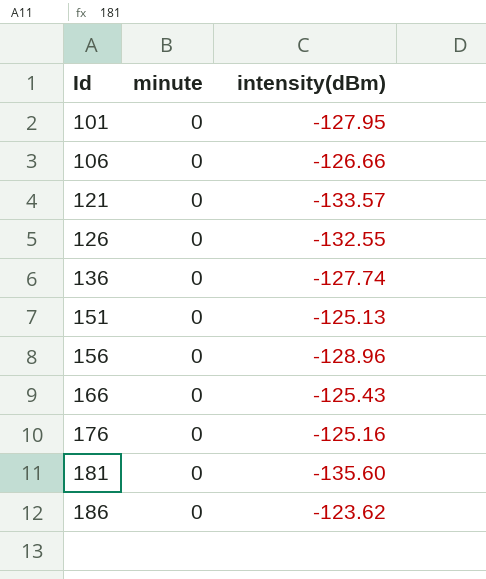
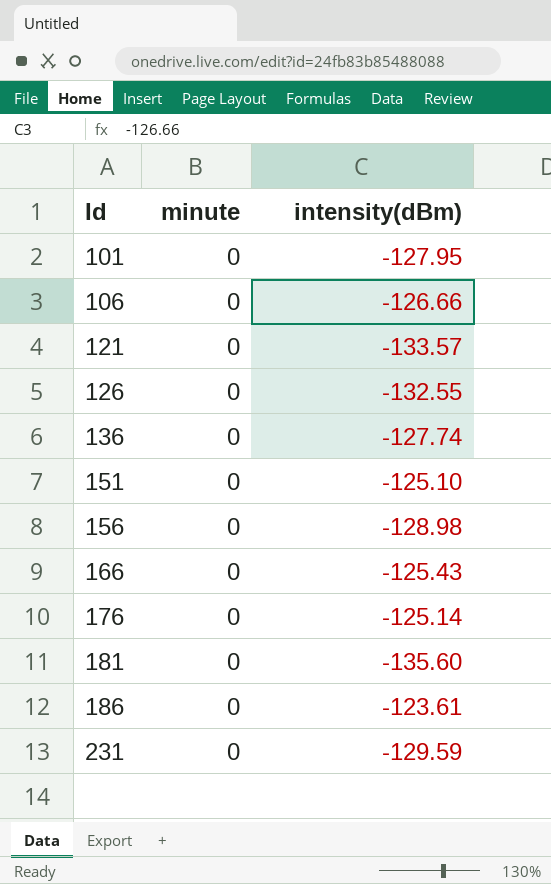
151 | intensity(dBm): -125.13 -> -125.10
156 | intensity(dBm): -128.96 -> -128.98
176 | intensity(dBm): -125.16 -> -125.14
186 | intensity(dBm): -123.62 -> -123.61
row 231: none -> 0 | -129.59

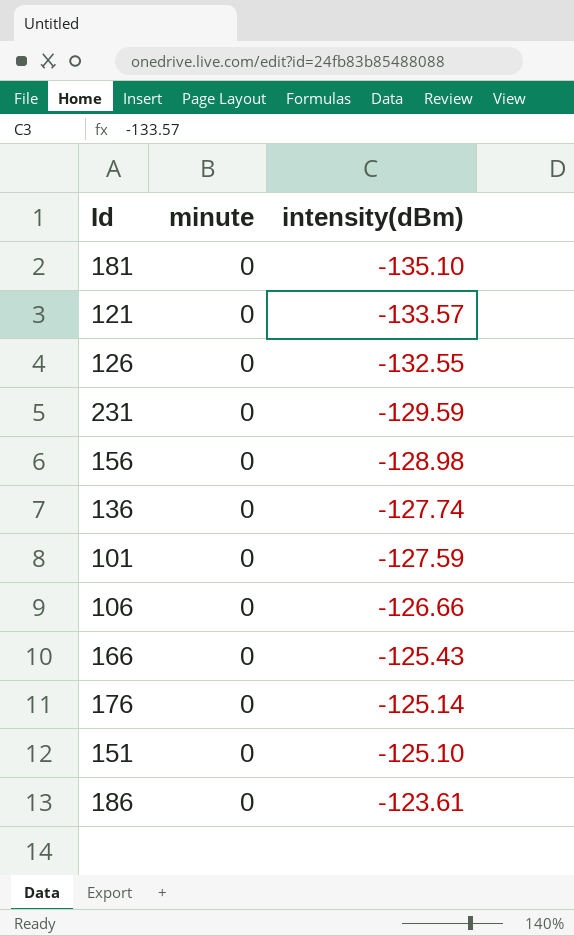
row order: Id ascending -> intensity(dBm) ascending
181 | intensity(dBm): -135.60 -> -135.10
101 | intensity(dBm): -127.95 -> -127.59

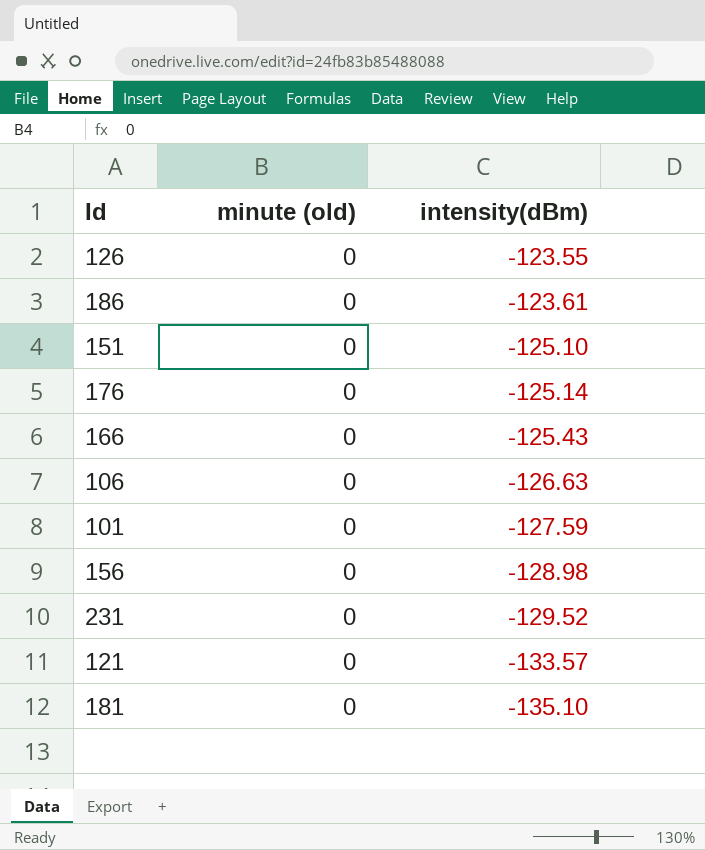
row order: intensity(dBm) ascending -> intensity(dBm) descending
column name: minute -> minute (old)
row 136: 0 | -127.74 -> none
126 | intensity(dBm): -132.55 -> -123.55
106 | intensity(dBm): -126.66 -> -126.63
231 | intensity(dBm): -129.59 -> -129.52

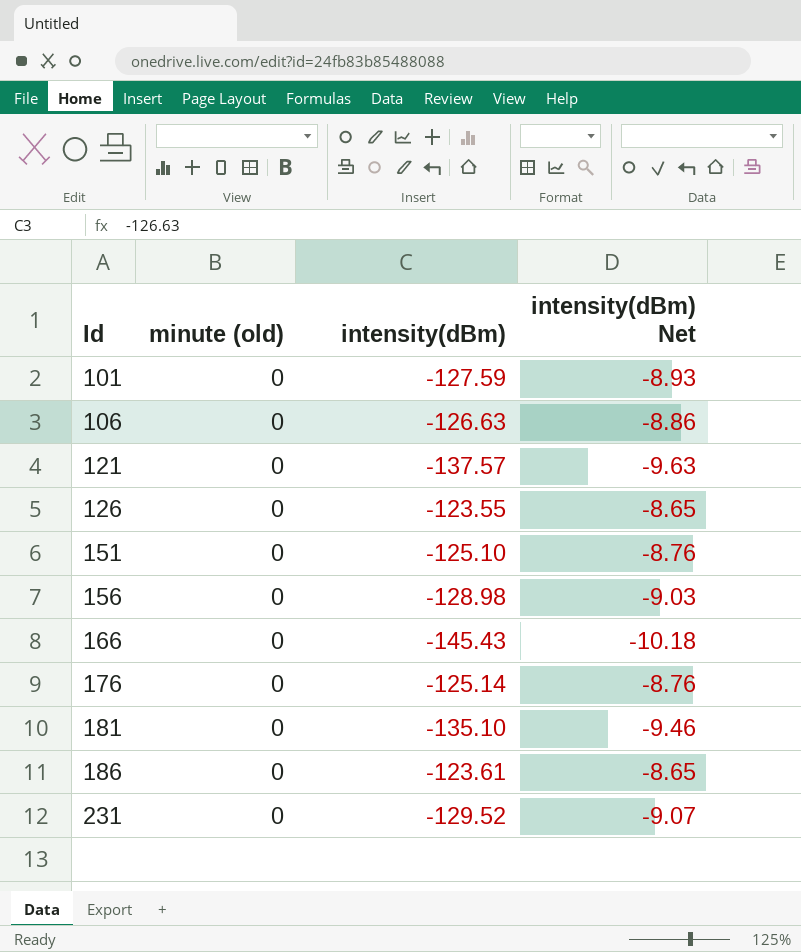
row order: intensity(dBm) descending -> Id ascending
column intensity(dBm) Net | formula: none -> [intensity(dBm)] * 0.07
121 | intensity(dBm): -133.57 -> -137.57
166 | intensity(dBm): -125.43 -> -145.43

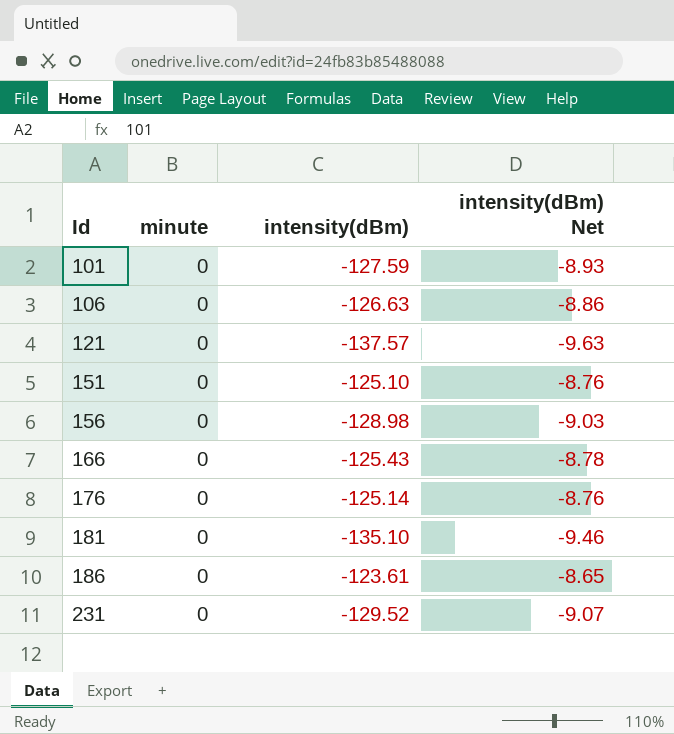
column name: minute (old) -> minute
row 126: 0 | -123.55 | -8.65 -> none
166 | intensity(dBm): -145.43 -> -125.43
166 | intensity(dBm) Net: -10.18 -> -8.78

